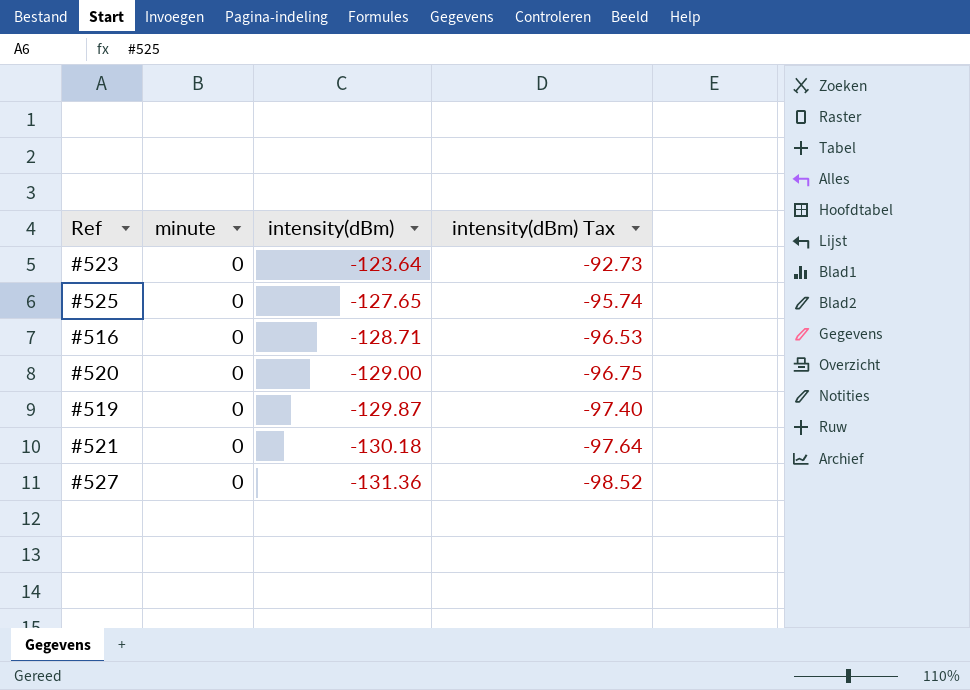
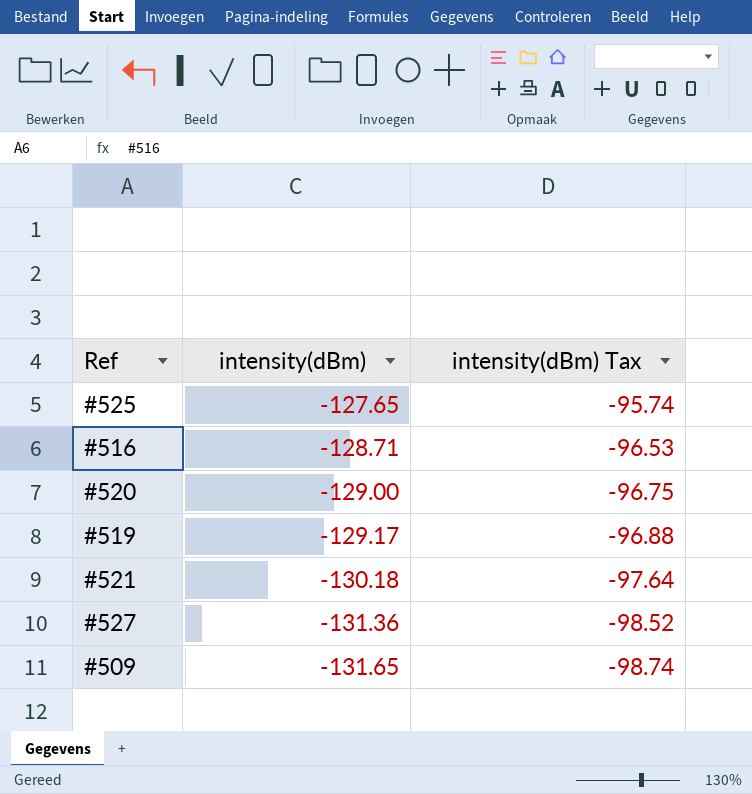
column minute | position: 2 -> none
row #523: 0 | -123.64 | -92.73 -> none
#519 | intensity(dBm): -129.87 -> -129.17
#519 | intensity(dBm) Tax: -97.40 -> -96.88
row #509: none -> -131.65 | -98.74

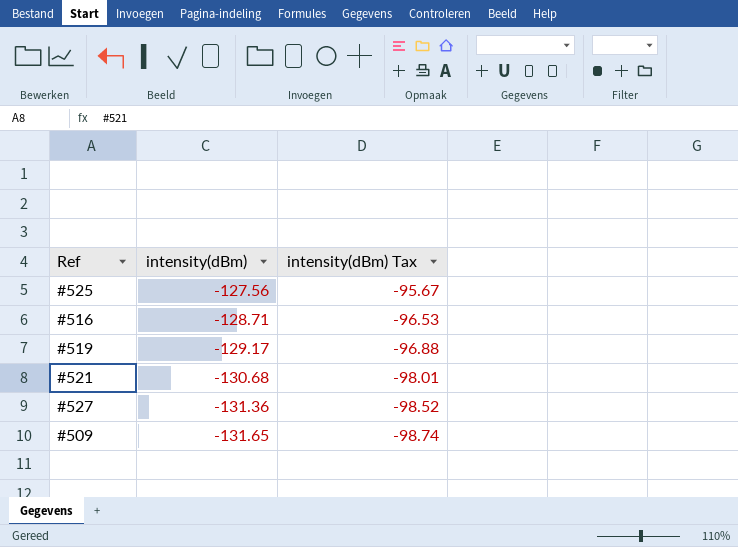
row #520: -129.00 | -96.75 -> none
#525 | intensity(dBm): -127.65 -> -127.56
#525 | intensity(dBm) Tax: -95.74 -> -95.67
#521 | intensity(dBm): -130.18 -> -130.68
#521 | intensity(dBm) Tax: -97.64 -> -98.01

